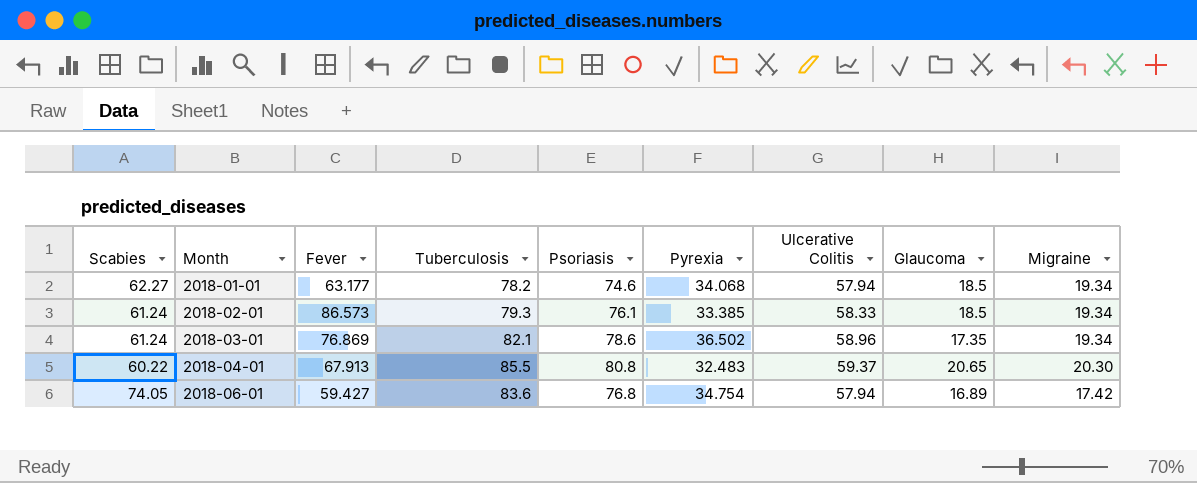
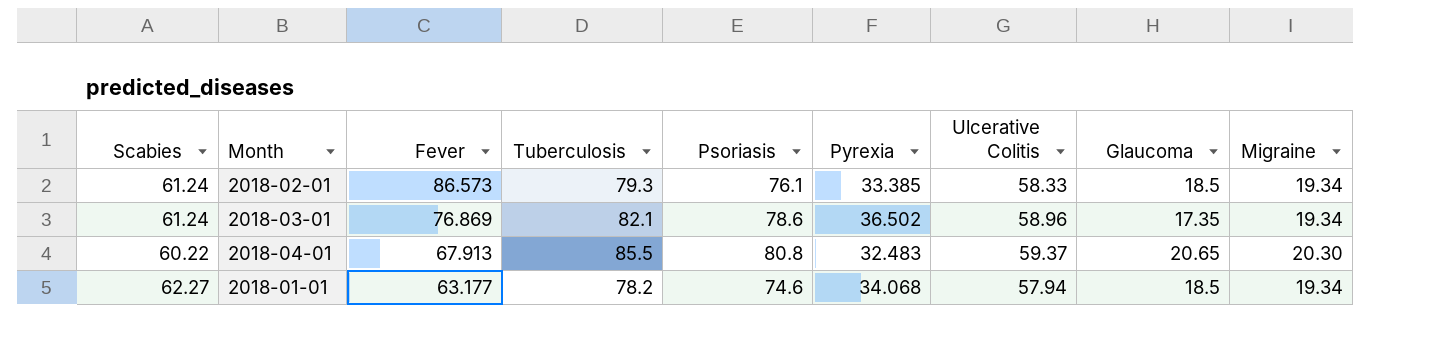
row order: Month ascending -> Fever descending
row 2018-06-01: 74.05 | 59.427 | 83.6 | 76.8 | 34.754 | 57.94 | 16.89 | 17.42 -> none

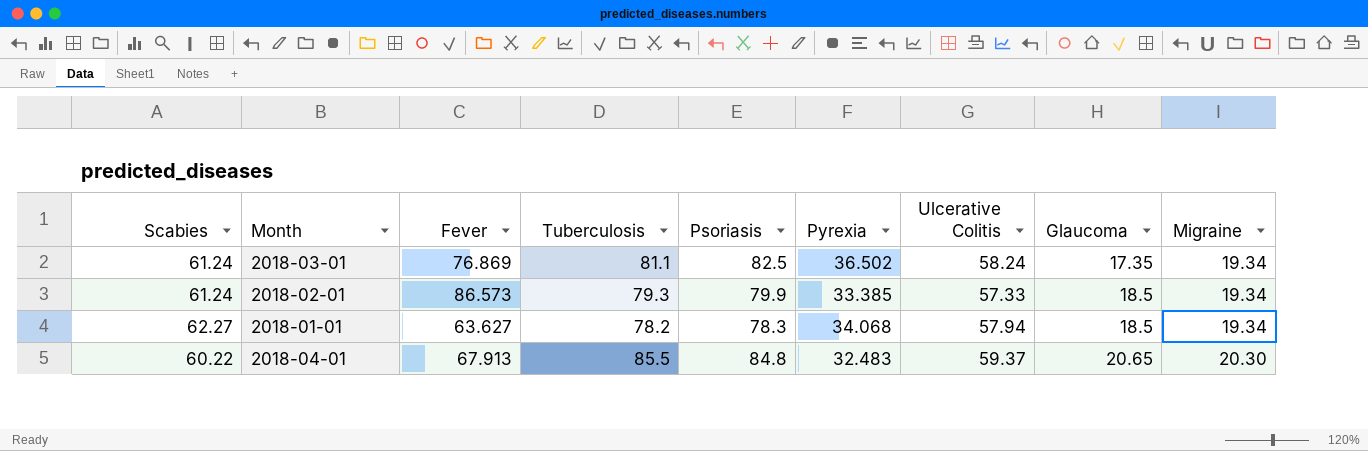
row order: Fever descending -> Glaucoma ascending
2018-03-01 | Tuberculosis: 82.1 -> 81.1
2018-03-01 | Psoriasis: 78.6 -> 82.5
2018-03-01 | Ulcerative Colitis: 58.96 -> 58.24
2018-02-01 | Psoriasis: 76.1 -> 79.9
2018-02-01 | Ulcerative Colitis: 58.33 -> 57.33
2018-01-01 | Fever: 63.177 -> 63.627
2018-01-01 | Psoriasis: 74.6 -> 78.3
2018-04-01 | Psoriasis: 80.8 -> 84.8

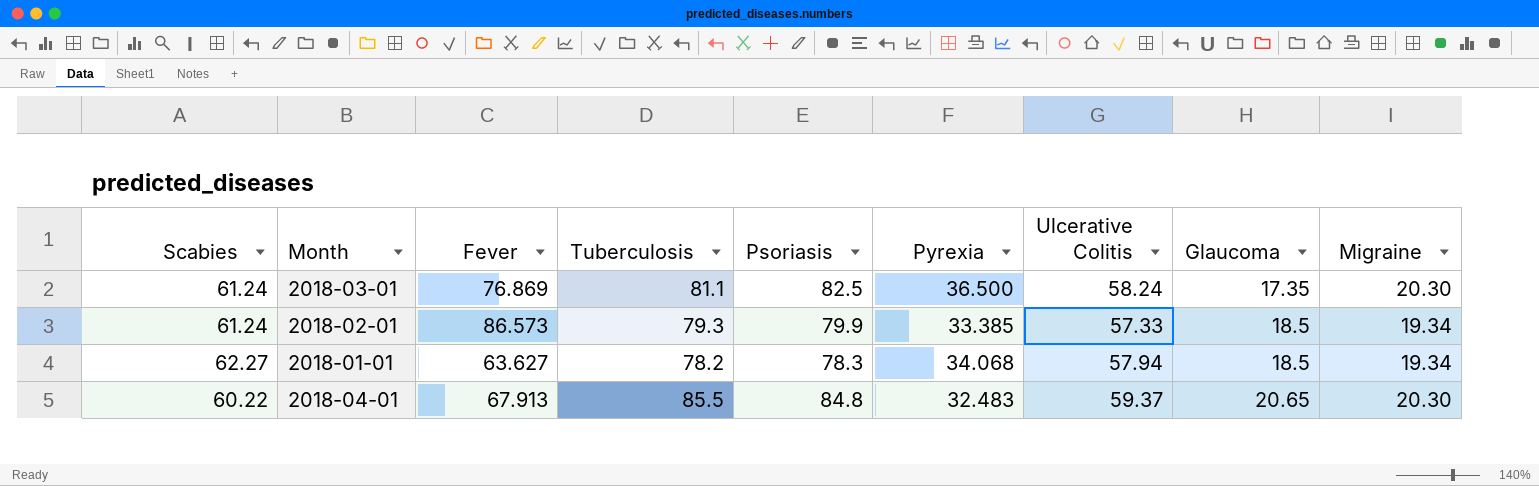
2018-03-01 | Pyrexia: 36.502 -> 36.500
2018-03-01 | Migraine: 19.34 -> 20.30

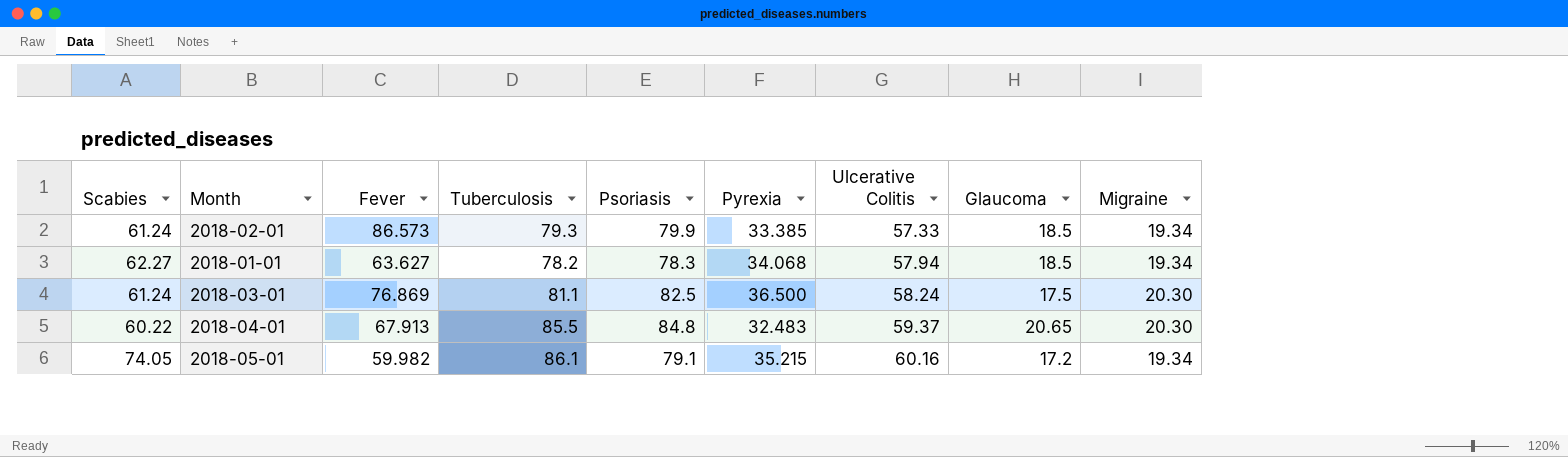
row order: Glaucoma ascending -> Ulcerative Colitis ascending
2018-03-01 | Glaucoma: 17.35 -> 17.5
row 2018-05-01: none -> 74.05 | 59.982 | 86.1 | 79.1 | 35.215 | 60.16 | 17.2 | 19.34

